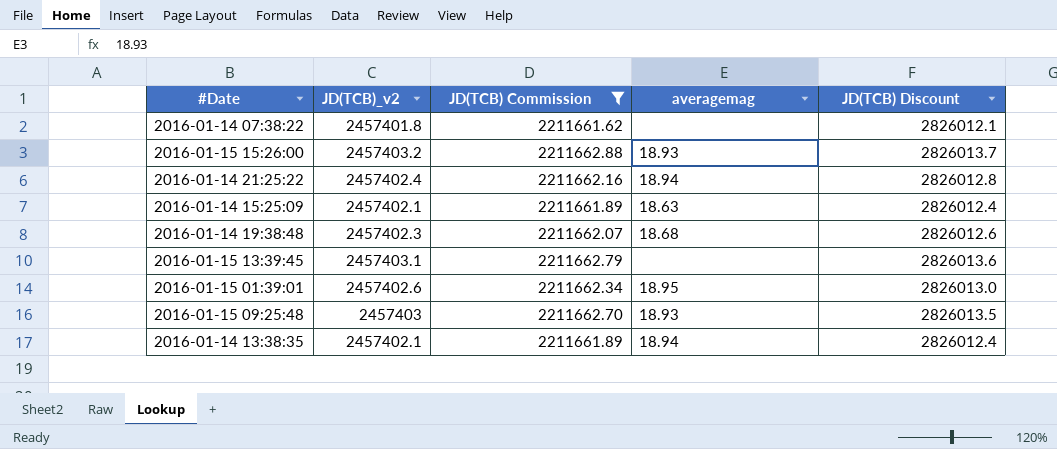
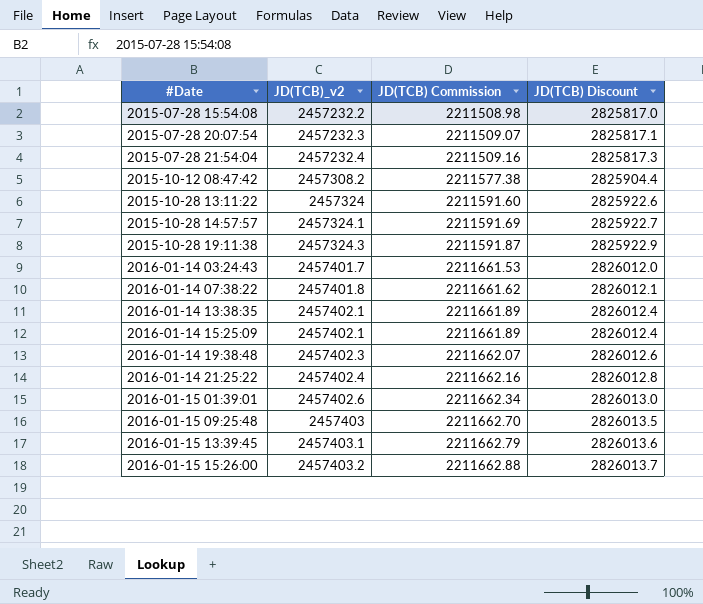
filter: JD(TCB) Commission >= 2211661.62 -> none
row order: none -> #Date ascending
column averagemag | position: 4 -> none

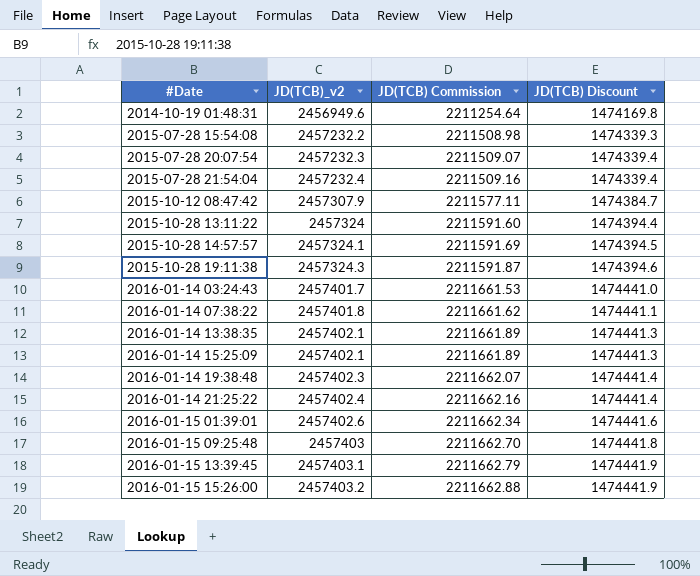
column JD(TCB) Discount | formula: [JD(TCB)_v2] * 1.15 -> [JD(TCB)_v2] * 0.6
row 2014-10-19 01:48:31: none -> 2456949.6 | 2211254.64 | 1474169.8
2015-10-12 08:47:42 | JD(TCB)_v2: 2457308.2 -> 2457307.9
2015-10-12 08:47:42 | JD(TCB) Commission: 2211577.38 -> 2211577.11

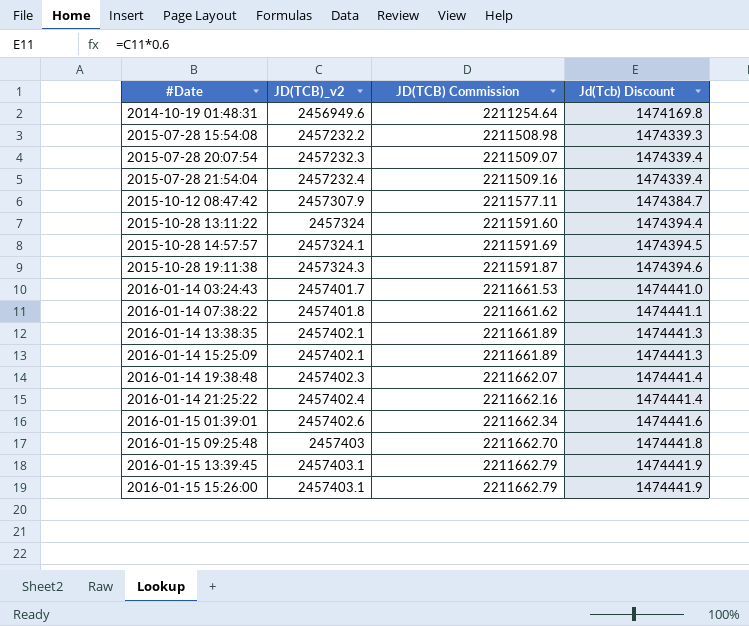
column name: JD(TCB) Discount -> Jd(Tcb) Discount
2016-01-15 15:26:00 | JD(TCB)_v2: 2457403.2 -> 2457403.1
2016-01-15 15:26:00 | JD(TCB) Commission: 2211662.88 -> 2211662.79

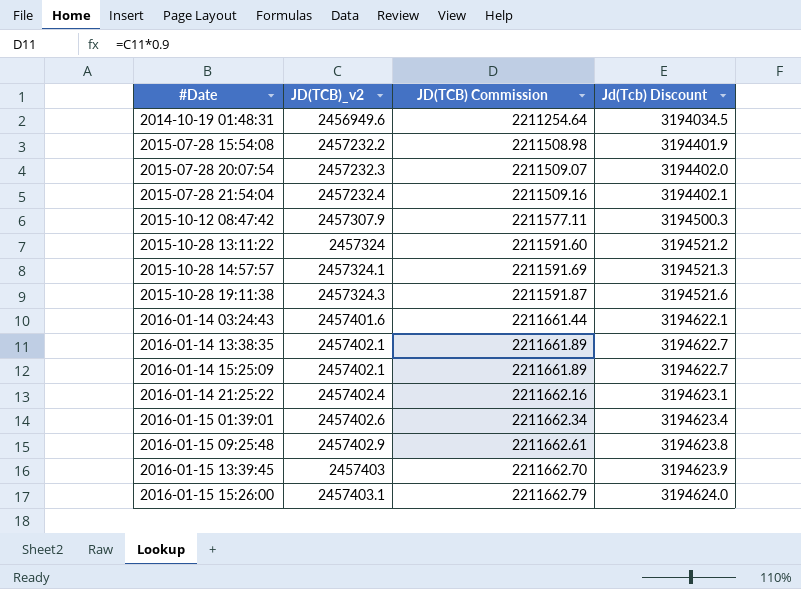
column Jd(Tcb) Discount | formula: [JD(TCB)_v2] * 0.6 -> [JD(TCB)_v2] * 1.3
row 2016-01-14 07:38:22: 2457401.8 | 2211661.62 | 1474441.1 -> none
row 2016-01-14 19:38:48: 2457402.3 | 2211662.07 | 1474441.4 -> none
2016-01-14 03:24:43 | JD(TCB)_v2: 2457401.7 -> 2457401.6
2016-01-14 03:24:43 | JD(TCB) Commission: 2211661.53 -> 2211661.44
2016-01-15 09:25:48 | JD(TCB)_v2: 2457403 -> 2457402.9
2016-01-15 09:25:48 | JD(TCB) Commission: 2211662.70 -> 2211662.61
2016-01-15 13:39:45 | JD(TCB)_v2: 2457403.1 -> 2457403
2016-01-15 13:39:45 | JD(TCB) Commission: 2211662.79 -> 2211662.70

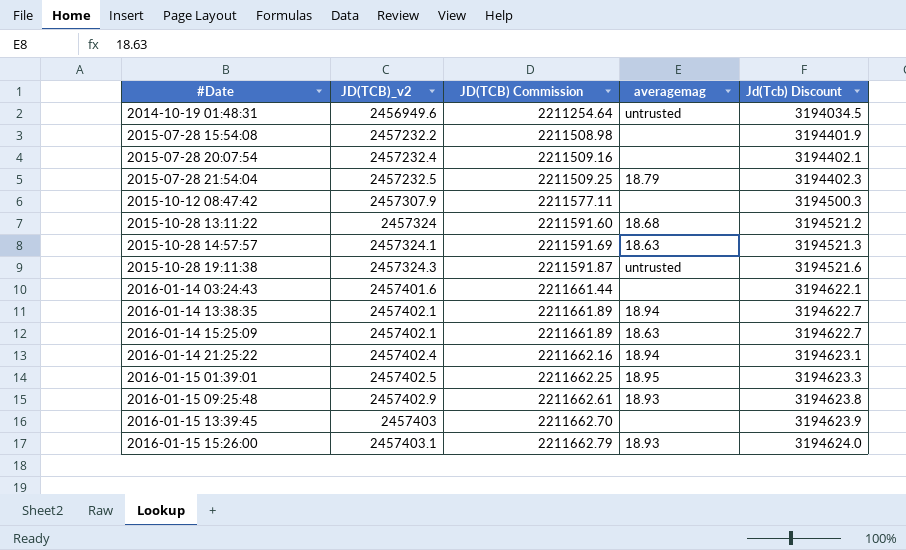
column averagemag | position: none -> 4
2015-07-28 20:07:54 | JD(TCB)_v2: 2457232.3 -> 2457232.4
2015-07-28 20:07:54 | JD(TCB) Commission: 2211509.07 -> 2211509.16
2015-07-28 20:07:54 | Jd(Tcb) Discount: 3194402.0 -> 3194402.1
2015-07-28 21:54:04 | JD(TCB)_v2: 2457232.4 -> 2457232.5
2015-07-28 21:54:04 | JD(TCB) Commission: 2211509.16 -> 2211509.25
2015-07-28 21:54:04 | Jd(Tcb) Discount: 3194402.1 -> 3194402.3
2016-01-15 01:39:01 | JD(TCB)_v2: 2457402.6 -> 2457402.5
2016-01-15 01:39:01 | JD(TCB) Commission: 2211662.34 -> 2211662.25
2016-01-15 01:39:01 | Jd(Tcb) Discount: 3194623.4 -> 3194623.3

